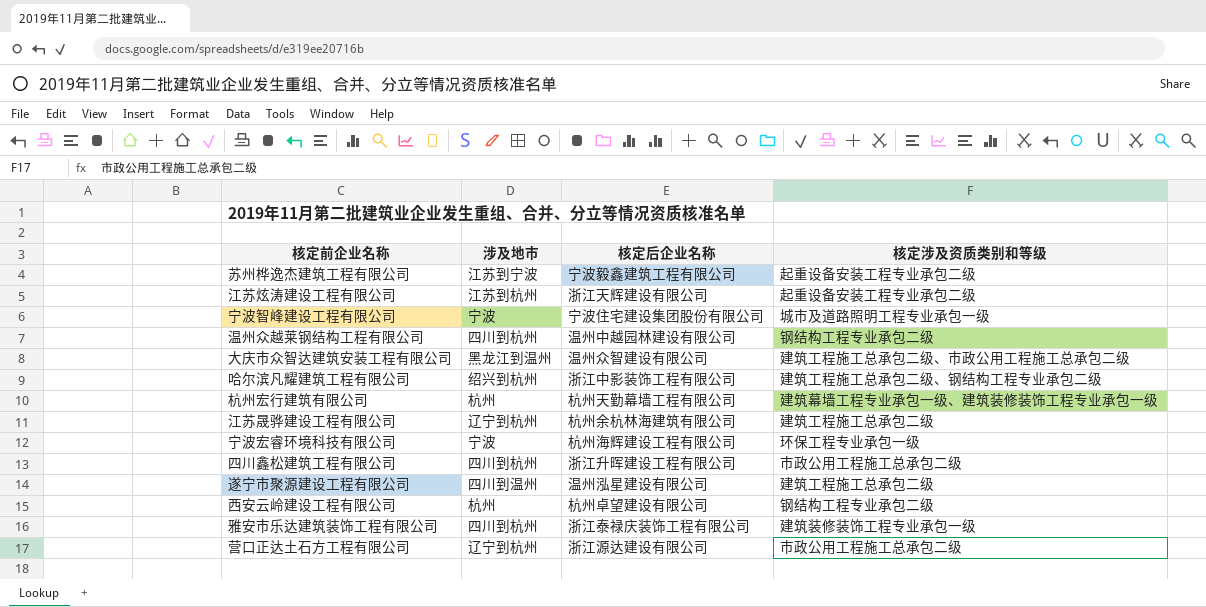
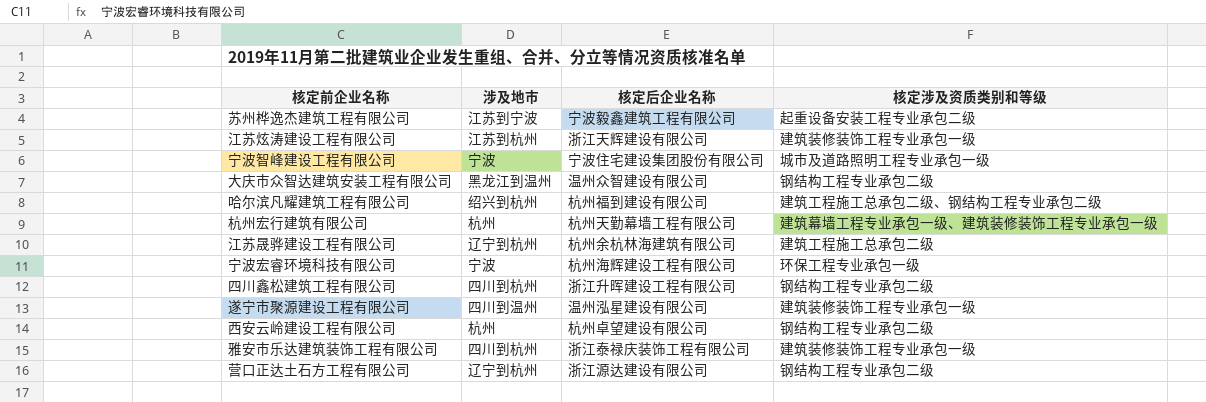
row 温州众越莱钢结构工程有限公司: 四川到杭州 | 温州中越园林建设有限公司 | 钢结构工程专业承包二级 -> none
江苏炫涛建设工程有限公司 | 核定涉及资质类别和等级: 起重设备安装工程专业承包二级 -> 建筑装修装饰工程专业承包一级
大庆市众智达建筑安装工程有限公司 | 核定涉及资质类别和等级: 建筑工程施工总承包二级、市政公用工程施工总承包二级 -> 钢结构工程专业承包二级
哈尔滨凡耀建筑工程有限公司 | 核定后企业名称: 浙江中影装饰工程有限公司 -> 杭州福到建设有限公司
四川鑫松建筑工程有限公司 | 核定涉及资质类别和等级: 市政公用工程施工总承包二级 -> 钢结构工程专业承包二级
遂宁市聚源建设工程有限公司 | 核定涉及资质类别和等级: 建筑工程施工总承包二级 -> 建筑装修装饰工程专业承包一级
营口正达土石方工程有限公司 | 核定涉及资质类别和等级: 市政公用工程施工总承包二级 -> 钢结构工程专业承包二级

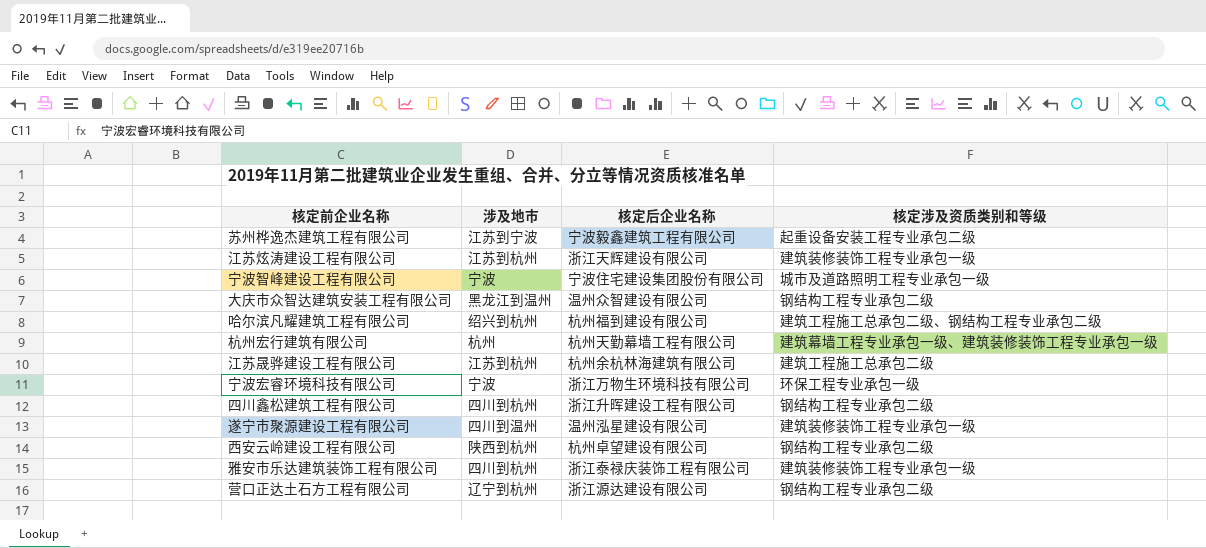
江苏晟骅建设工程有限公司 | 涉及地市: 辽宁到杭州 -> 江苏到杭州
宁波宏睿环境科技有限公司 | 核定后企业名称: 杭州海辉建设工程有限公司 -> 浙江万物生环境科技有限公司
西安云岭建设工程有限公司 | 涉及地市: 杭州 -> 陕西到杭州

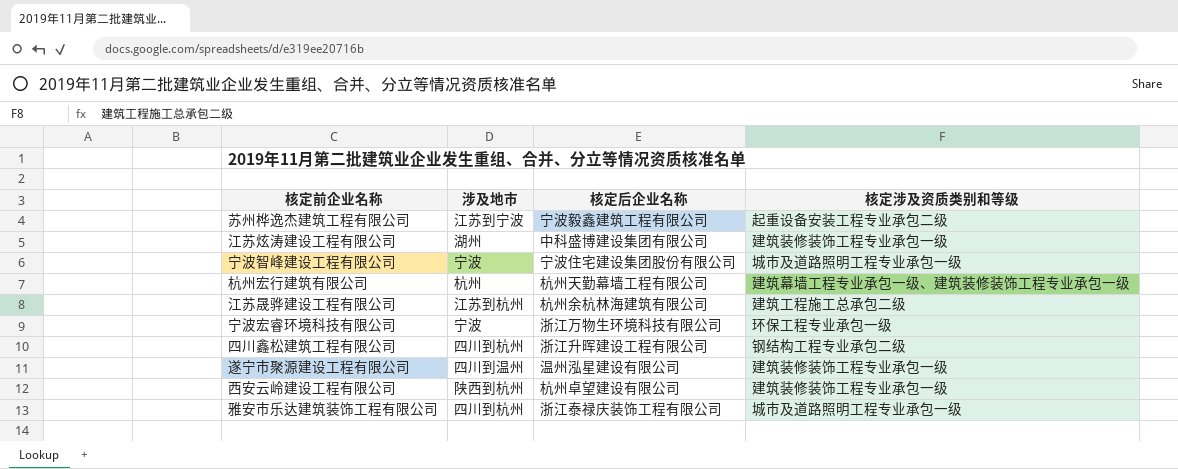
row 大庆市众智达建筑安装工程有限公司: 黑龙江到温州 | 温州众智建设有限公司 | 钢结构工程专业承包二级 -> none
row 哈尔滨凡耀建筑工程有限公司: 绍兴到杭州 | 杭州福到建设有限公司 | 建筑工程施工总承包二级、钢结构工程专业承包二级 -> none
row 营口正达土石方工程有限公司: 辽宁到杭州 | 浙江源达建设有限公司 | 钢结构工程专业承包二级 -> none
江苏炫涛建设工程有限公司 | 涉及地市: 江苏到杭州 -> 湖州
江苏炫涛建设工程有限公司 | 核定后企业名称: 浙江天辉建设有限公司 -> 中科盛博建设集团有限公司
西安云岭建设工程有限公司 | 核定涉及资质类别和等级: 钢结构工程专业承包二级 -> 建筑装修装饰工程专业承包一级
雅安市乐达建筑装饰工程有限公司 | 核定涉及资质类别和等级: 建筑装修装饰工程专业承包一级 -> 城市及道路照明工程专业承包一级

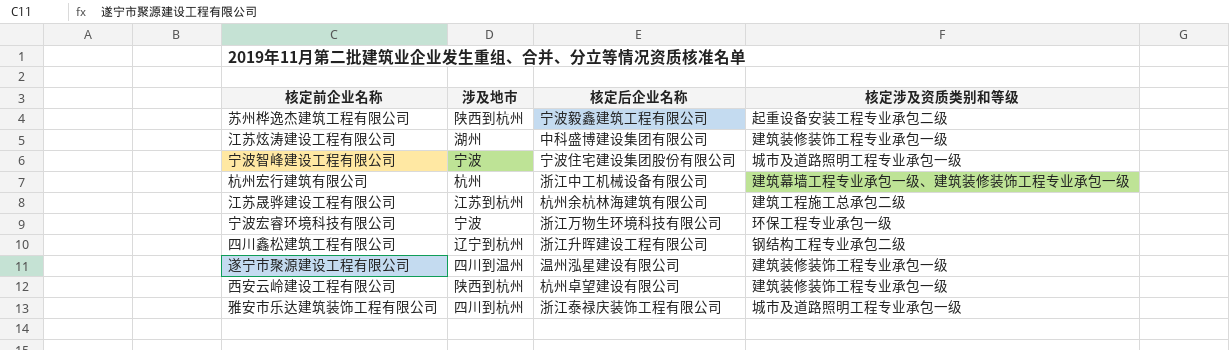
苏州桦逸杰建筑工程有限公司 | 涉及地市: 江苏到宁波 -> 陕西到杭州
杭州宏行建筑有限公司 | 核定后企业名称: 杭州天勤幕墙工程有限公司 -> 浙江中工机械设备有限公司
四川鑫松建筑工程有限公司 | 涉及地市: 四川到杭州 -> 辽宁到杭州

